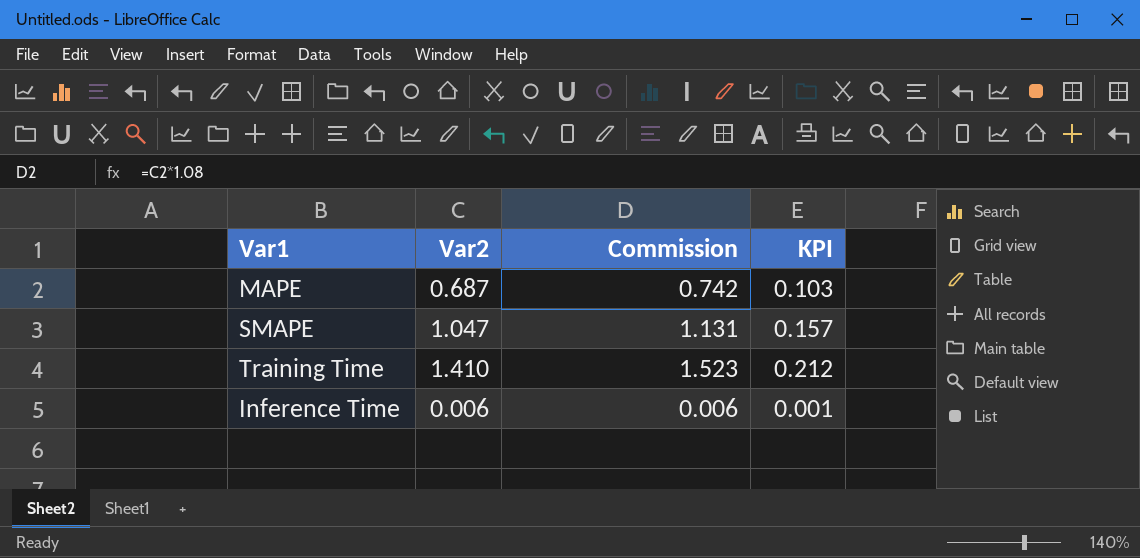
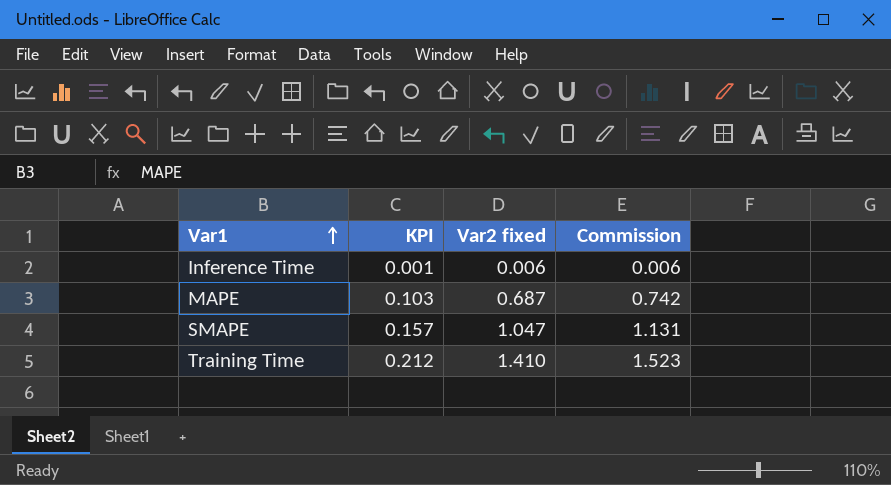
row order: none -> Var1 ascending
column KPI | position: 4 -> 2
column name: Var2 -> Var2 fixed

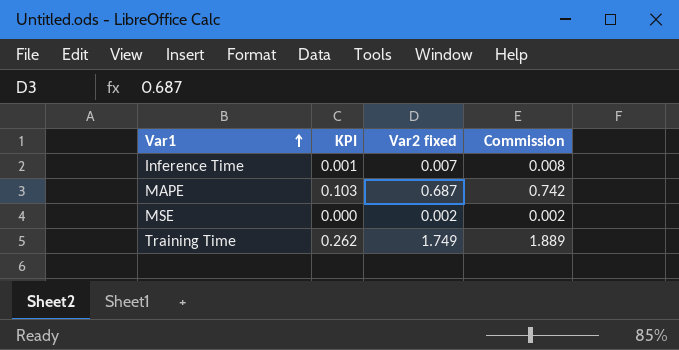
row SMAPE: 0.157 | 1.047 | 1.131 -> none
Inference Time | Var2 fixed: 0.006 -> 0.007
Inference Time | Commission: 0.006 -> 0.008
row MSE: none -> 0.000 | 0.002 | 0.002
Training Time | KPI: 0.212 -> 0.262
Training Time | Var2 fixed: 1.410 -> 1.749
Training Time | Commission: 1.523 -> 1.889

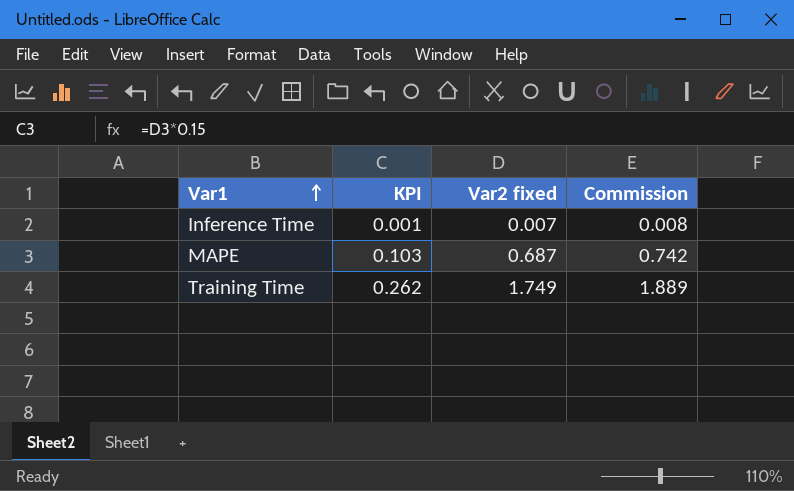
row MSE: 0.000 | 0.002 | 0.002 -> none

